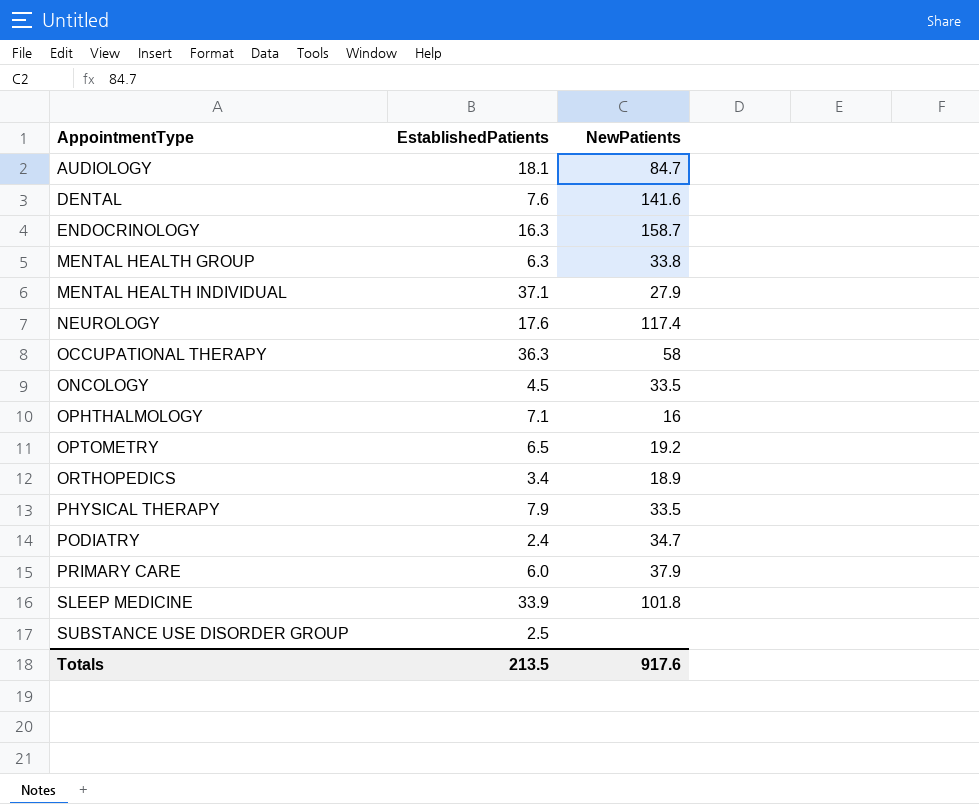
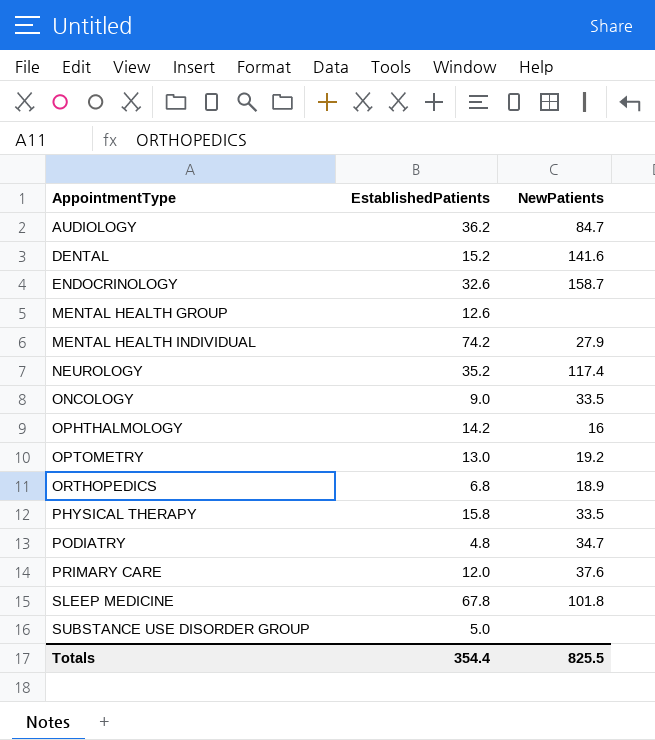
row OCCUPATIONAL THERAPY: 36.3 | 58 -> none
AUDIOLOGY | EstablishedPatients: 18.1 -> 36.2
DENTAL | EstablishedPatients: 7.6 -> 15.2
ENDOCRINOLOGY | EstablishedPatients: 16.3 -> 32.6
MENTAL HEALTH GROUP | EstablishedPatients: 6.3 -> 12.6
MENTAL HEALTH GROUP | NewPatients: 33.8 -> none
MENTAL HEALTH INDIVIDUAL | EstablishedPatients: 37.1 -> 74.2
NEUROLOGY | EstablishedPatients: 17.6 -> 35.2
ONCOLOGY | EstablishedPatients: 4.5 -> 9.0
OPHTHALMOLOGY | EstablishedPatients: 7.1 -> 14.2
OPTOMETRY | EstablishedPatients: 6.5 -> 13.0
ORTHOPEDICS | EstablishedPatients: 3.4 -> 6.8
PHYSICAL THERAPY | EstablishedPatients: 7.9 -> 15.8
PODIATRY | EstablishedPatients: 2.4 -> 4.8
PRIMARY CARE | EstablishedPatients: 6.0 -> 12.0
PRIMARY CARE | NewPatients: 37.9 -> 37.6
SLEEP MEDICINE | EstablishedPatients: 33.9 -> 67.8
SUBSTANCE USE DISORDER GROUP | EstablishedPatients: 2.5 -> 5.0
Totals | EstablishedPatients: 213.5 -> 354.4
Totals | NewPatients: 917.6 -> 825.5

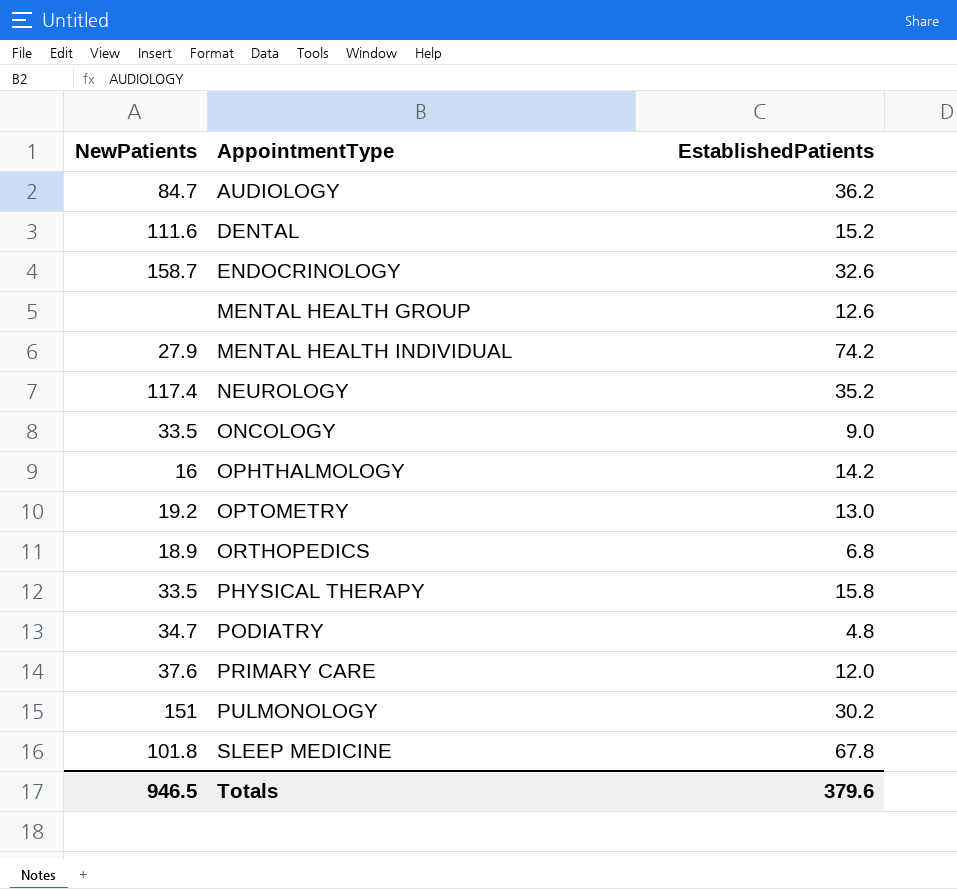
column NewPatients | position: 3 -> 1
row SUBSTANCE USE DISORDER GROUP: 5.0 | none -> none
DENTAL | NewPatients: 141.6 -> 111.6
row PULMONOLOGY: none -> 151 | 30.2
Totals | NewPatients: 825.5 -> 946.5
Totals | EstablishedPatients: 354.4 -> 379.6

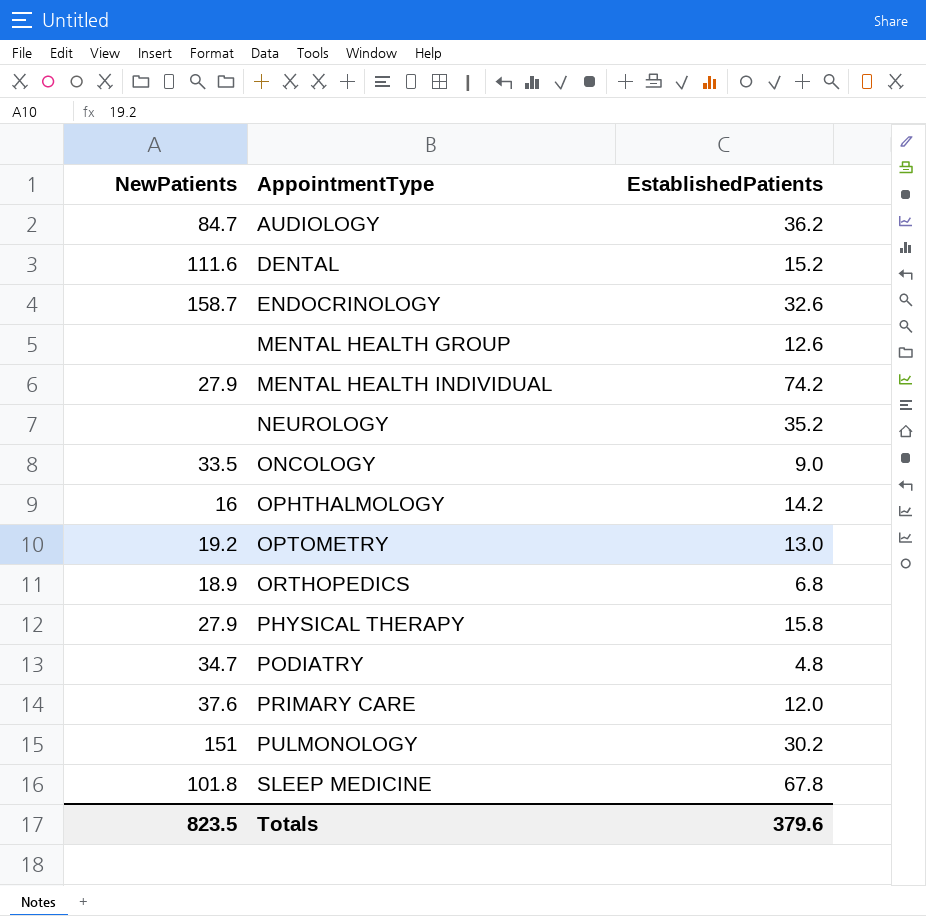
NEUROLOGY | NewPatients: 117.4 -> none
PHYSICAL THERAPY | NewPatients: 33.5 -> 27.9
Totals | NewPatients: 946.5 -> 823.5

